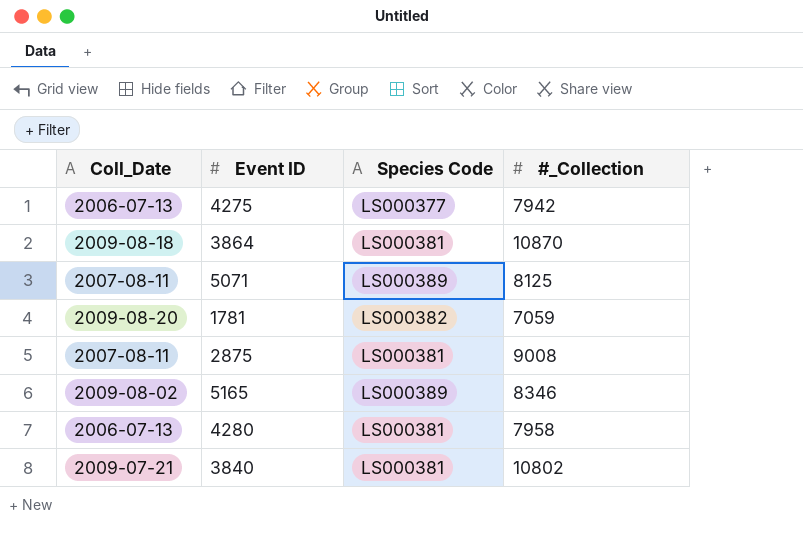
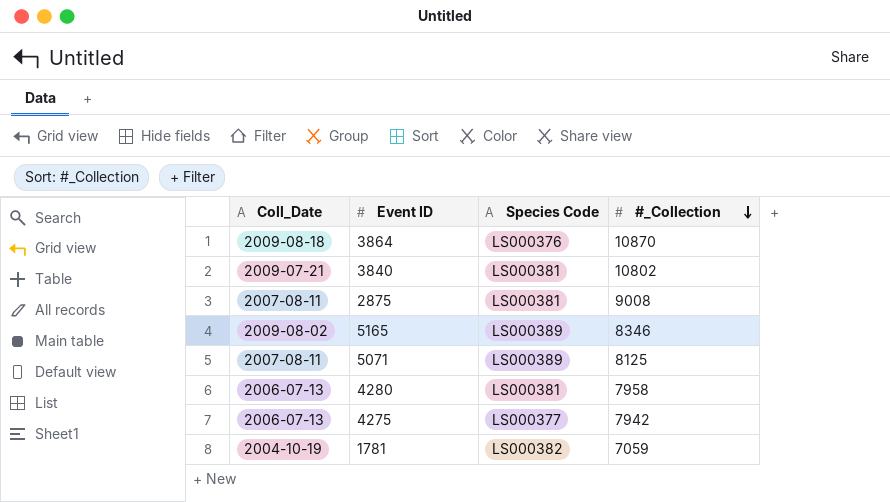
row order: none -> #_Collection descending
3864 | Species Code: LS000381 -> LS000376
1781 | Coll_Date: 2009-08-20 -> 2004-10-19

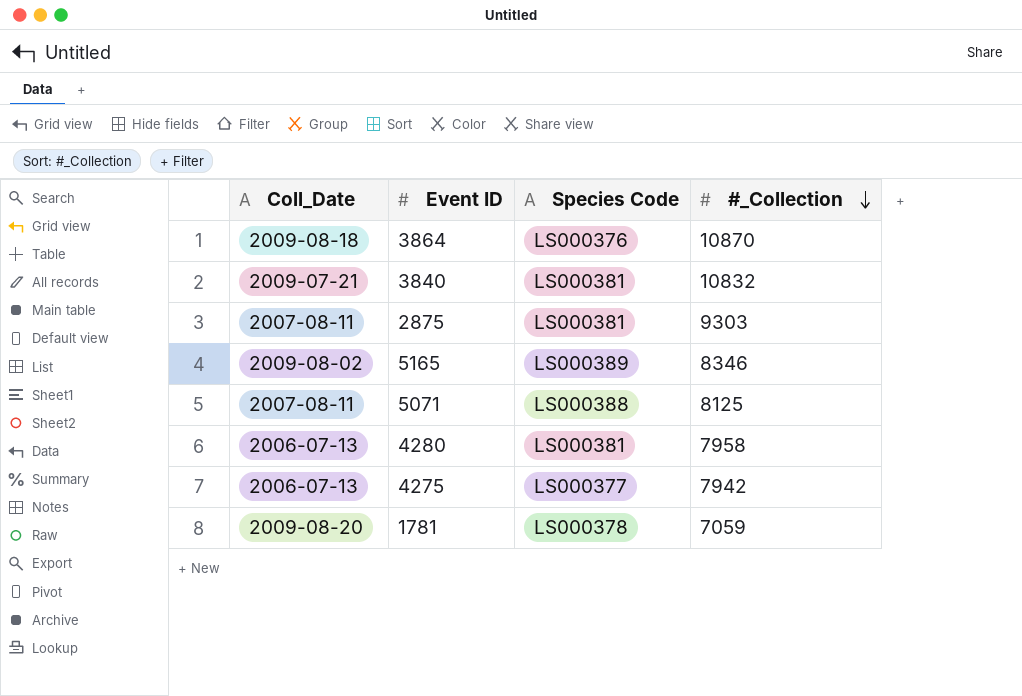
3840 | #_Collection: 10802 -> 10832
2875 | #_Collection: 9008 -> 9303
5071 | Species Code: LS000389 -> LS000388
1781 | Coll_Date: 2004-10-19 -> 2009-08-20
1781 | Species Code: LS000382 -> LS000378

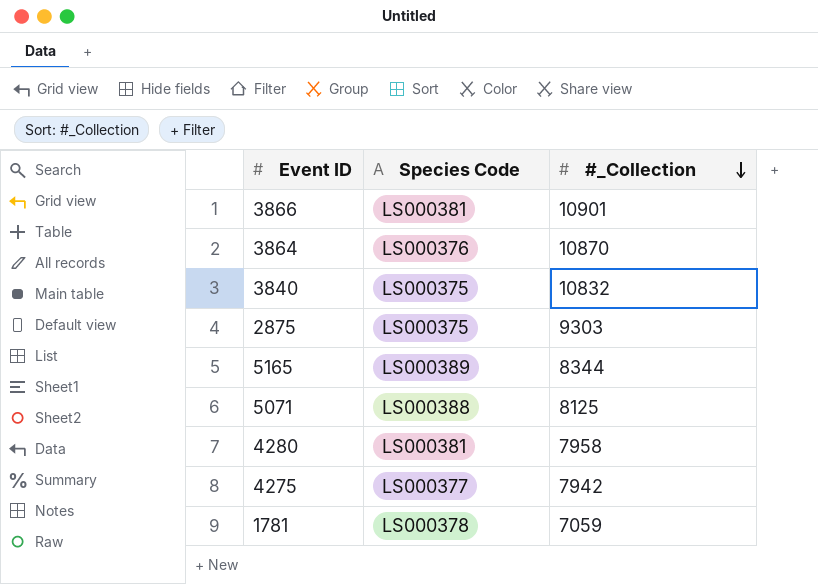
column Coll_Date | position: 1 -> none
row 3866: none -> LS000381 | 10901
3840 | Species Code: LS000381 -> LS000375
2875 | Species Code: LS000381 -> LS000375
5165 | #_Collection: 8346 -> 8344

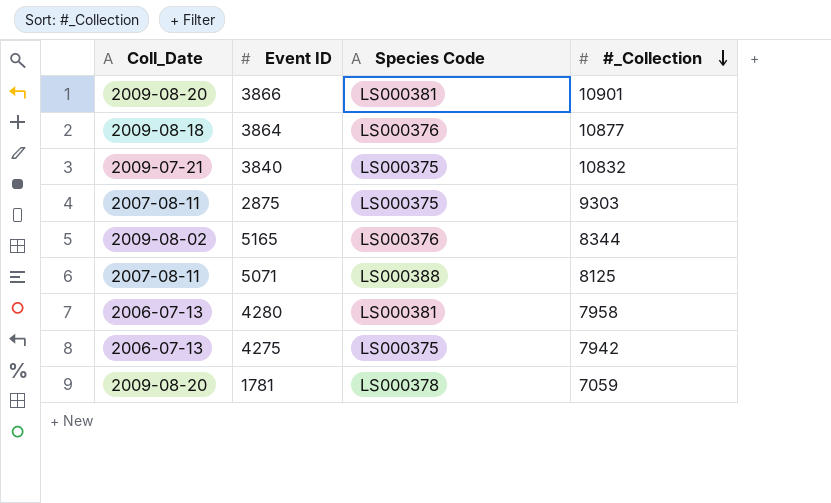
column Coll_Date | position: none -> 1
3864 | #_Collection: 10870 -> 10877
5165 | Species Code: LS000389 -> LS000376
4275 | Species Code: LS000377 -> LS000375

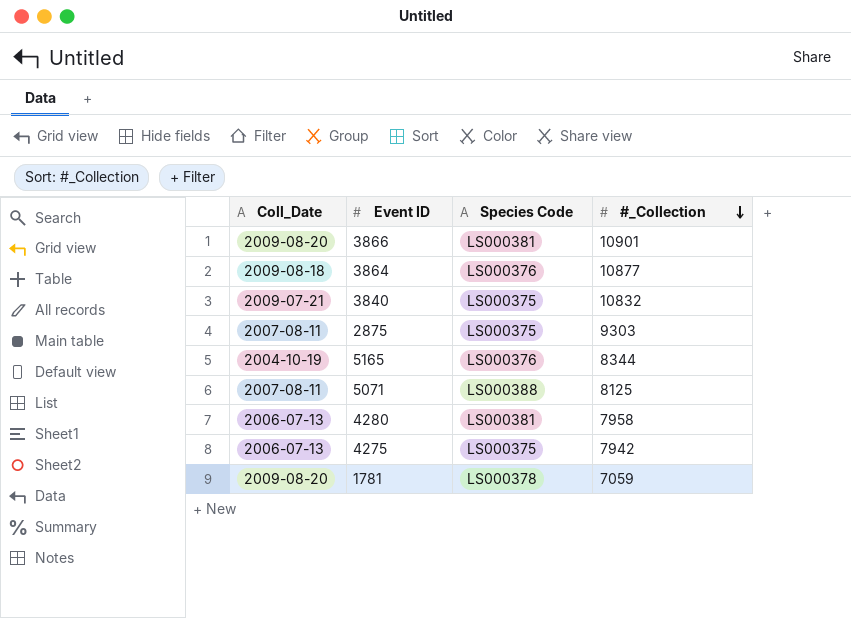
5165 | Coll_Date: 2009-08-02 -> 2004-10-19

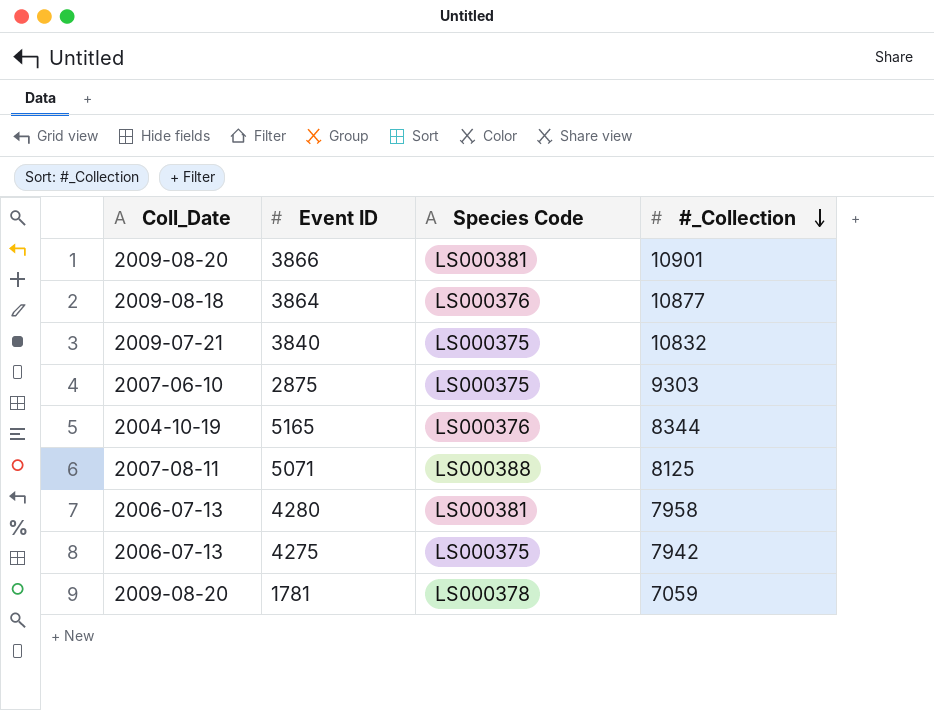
2875 | Coll_Date: 2007-08-11 -> 2007-06-10

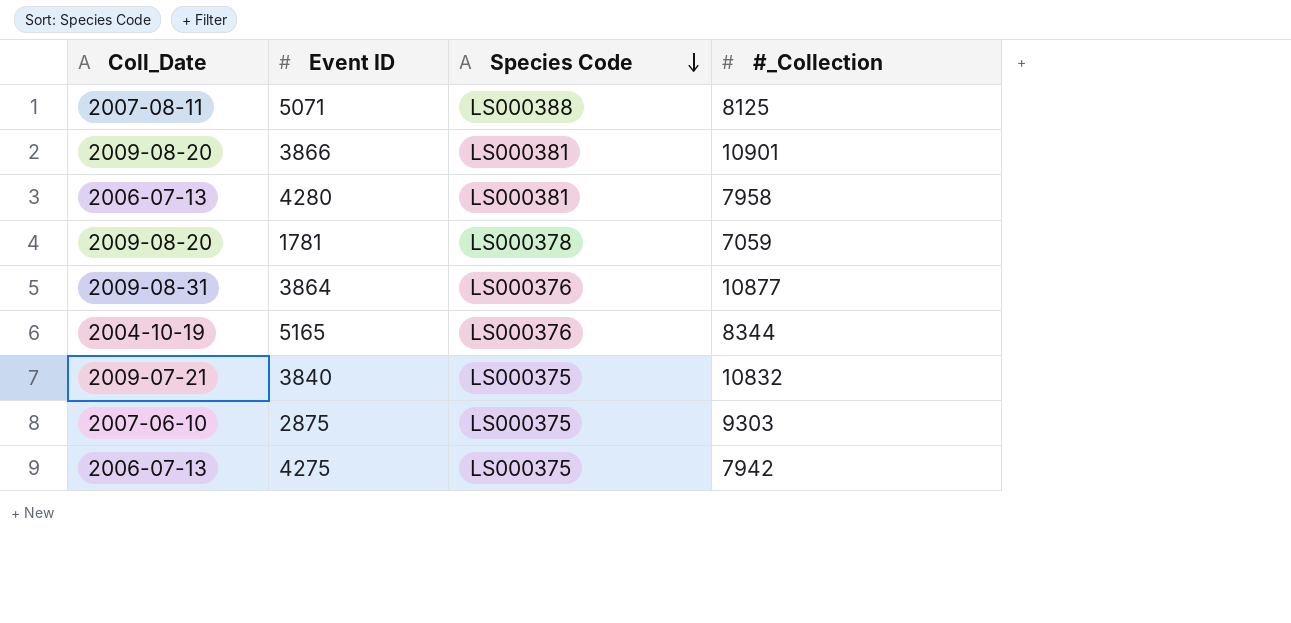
row order: #_Collection descending -> Species Code descending
3864 | Coll_Date: 2009-08-18 -> 2009-08-31

